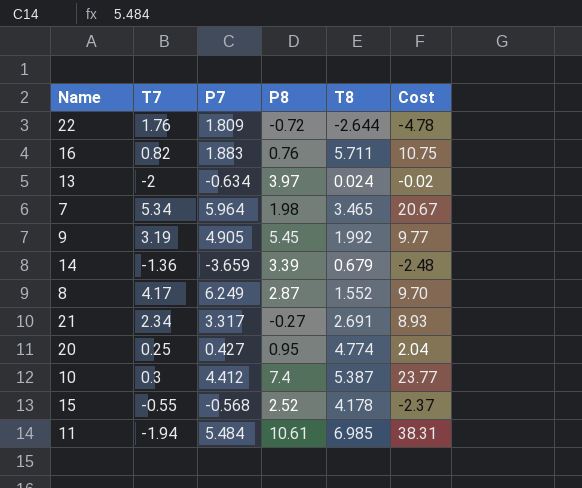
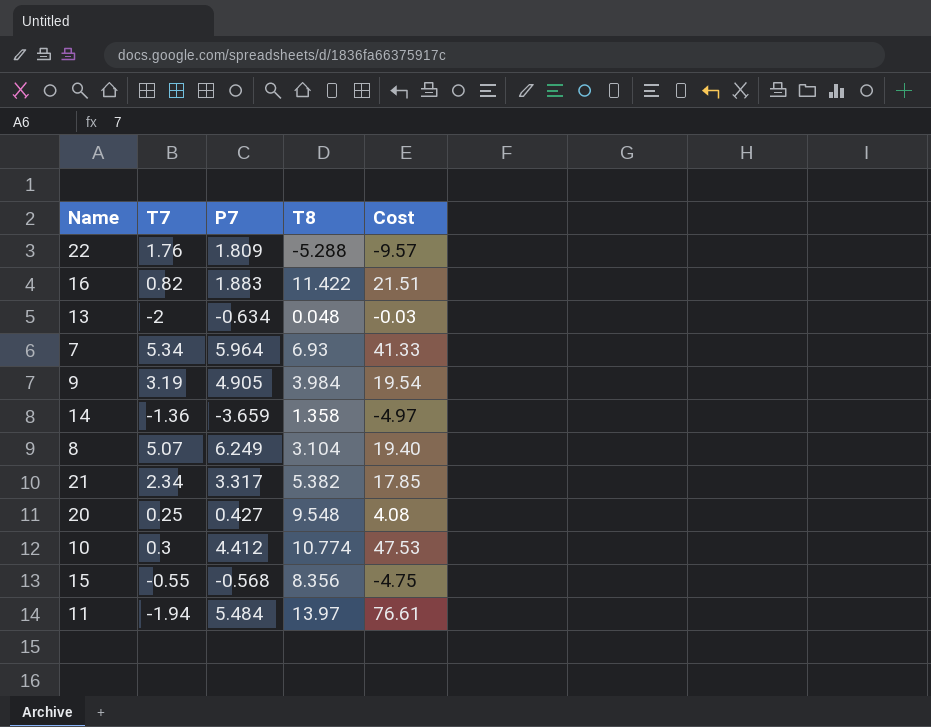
column P8 | position: 4 -> none
22 | T8: -2.644 -> -5.288
22 | Cost: -4.78 -> -9.57
16 | T8: 5.711 -> 11.422
16 | Cost: 10.75 -> 21.51
13 | T8: 0.024 -> 0.048
13 | Cost: -0.02 -> -0.03
7 | T8: 3.465 -> 6.93
7 | Cost: 20.67 -> 41.33
9 | T8: 1.992 -> 3.984
9 | Cost: 9.77 -> 19.54
14 | T8: 0.679 -> 1.358
14 | Cost: -2.48 -> -4.97
8 | T7: 4.17 -> 5.07
8 | T8: 1.552 -> 3.104
8 | Cost: 9.70 -> 19.40
21 | T8: 2.691 -> 5.382
21 | Cost: 8.93 -> 17.85
20 | T8: 4.774 -> 9.548
20 | Cost: 2.04 -> 4.08
10 | T8: 5.387 -> 10.774
10 | Cost: 23.77 -> 47.53
15 | T8: 4.178 -> 8.356
15 | Cost: -2.37 -> -4.75
11 | T8: 6.985 -> 13.97
11 | Cost: 38.31 -> 76.61

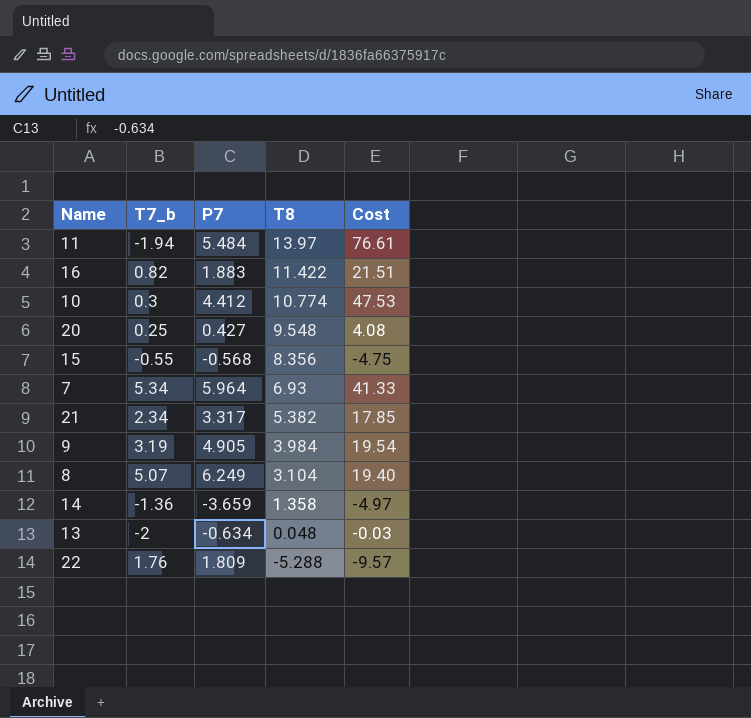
row order: none -> T8 descending
column name: T7 -> T7_b

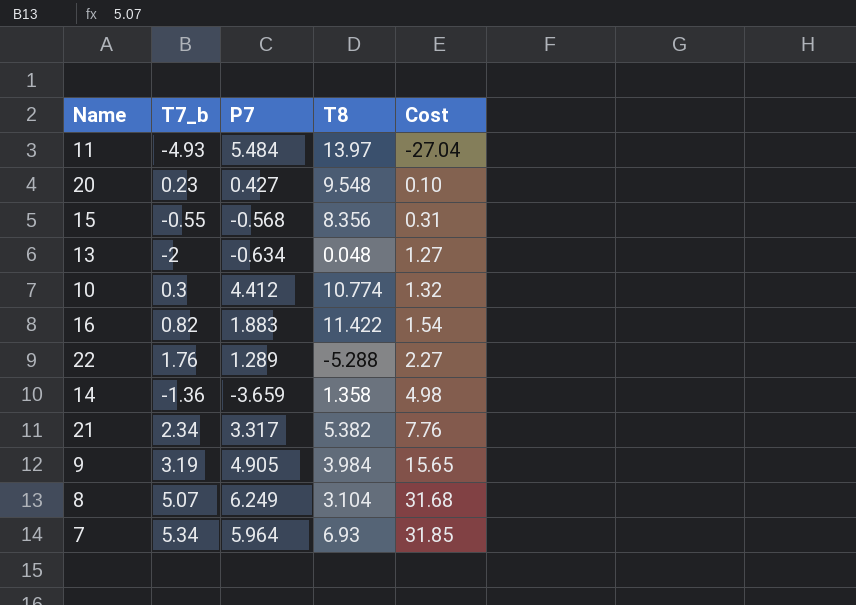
row order: T8 descending -> Cost ascending
column Cost | formula: [P7] * [T8] -> [T7_b] * [P7]
11 | T7_b: -1.94 -> -4.93
20 | T7_b: 0.25 -> 0.23
22 | P7: 1.809 -> 1.289

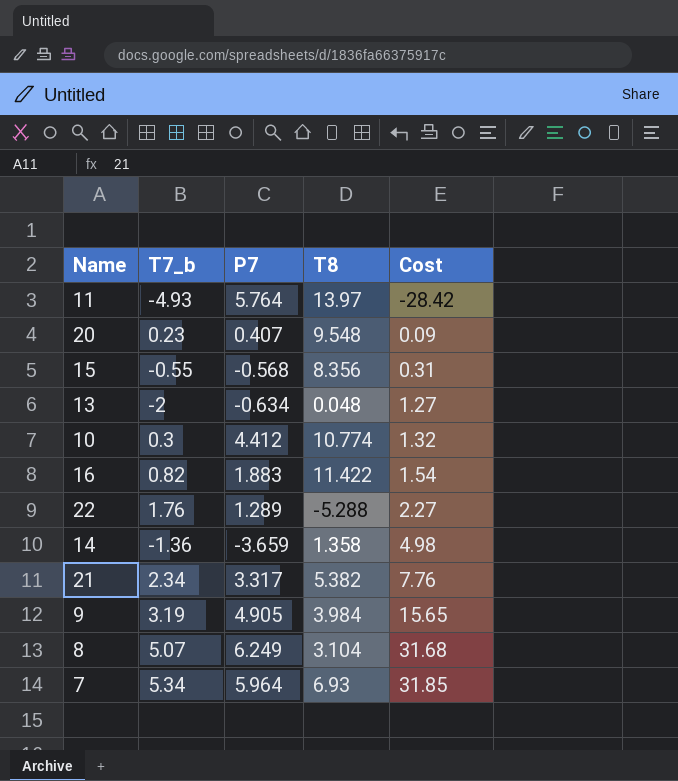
11 | P7: 5.484 -> 5.764
11 | Cost: -27.04 -> -28.42
20 | P7: 0.427 -> 0.407
20 | Cost: 0.10 -> 0.09

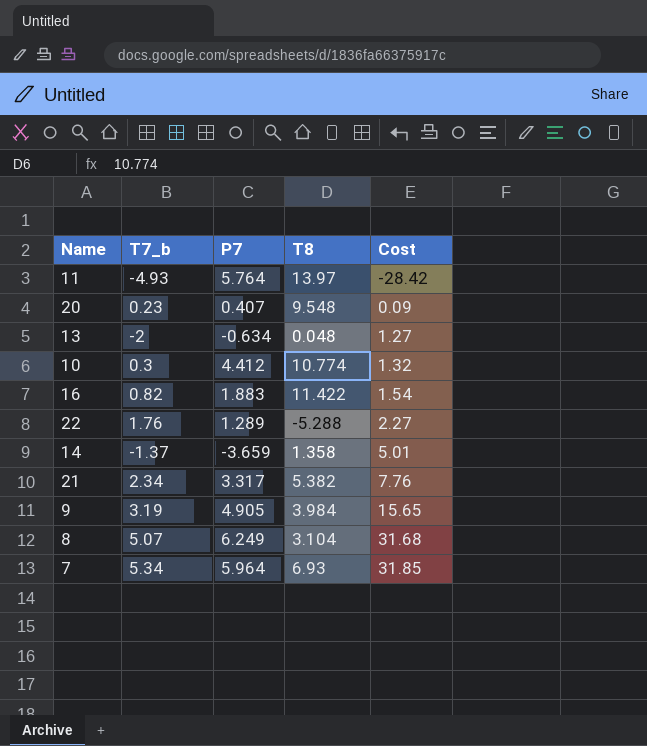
row 15: -0.55 | -0.568 | 8.356 | 0.31 -> none
14 | T7_b: -1.36 -> -1.37
14 | Cost: 4.98 -> 5.01

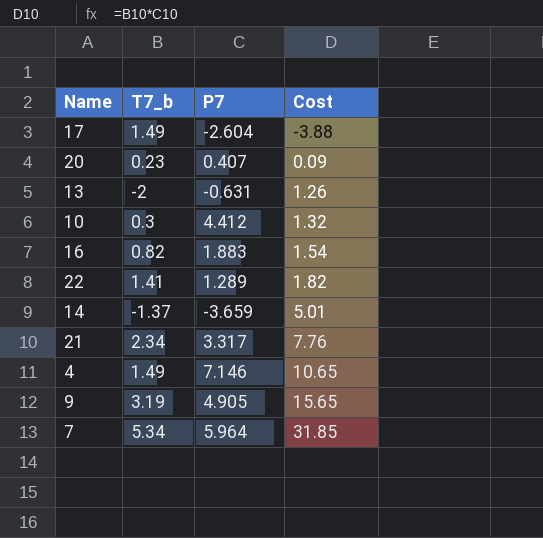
column T8 | position: 4 -> none
row 11: -4.93 | 5.764 | 13.97 | -28.42 -> none
row 8: 5.07 | 6.249 | 3.104 | 31.68 -> none
row 17: none -> 1.49 | -2.604 | -3.88
13 | P7: -0.634 -> -0.631
13 | Cost: 1.27 -> 1.26
22 | T7_b: 1.76 -> 1.41
22 | Cost: 2.27 -> 1.82
row 4: none -> 1.49 | 7.146 | 10.65

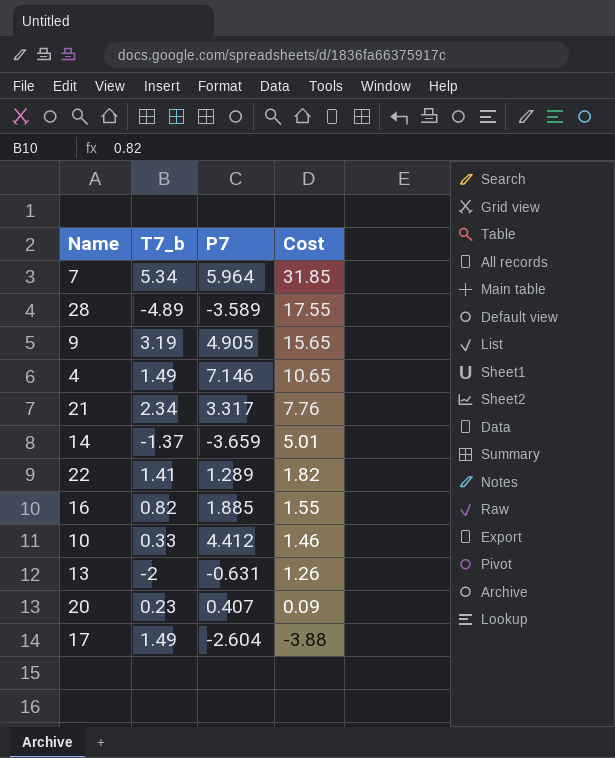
row order: Cost ascending -> Cost descending
row 28: none -> -4.89 | -3.589 | 17.55
16 | P7: 1.883 -> 1.885
16 | Cost: 1.54 -> 1.55
10 | T7_b: 0.3 -> 0.33
10 | Cost: 1.32 -> 1.46

